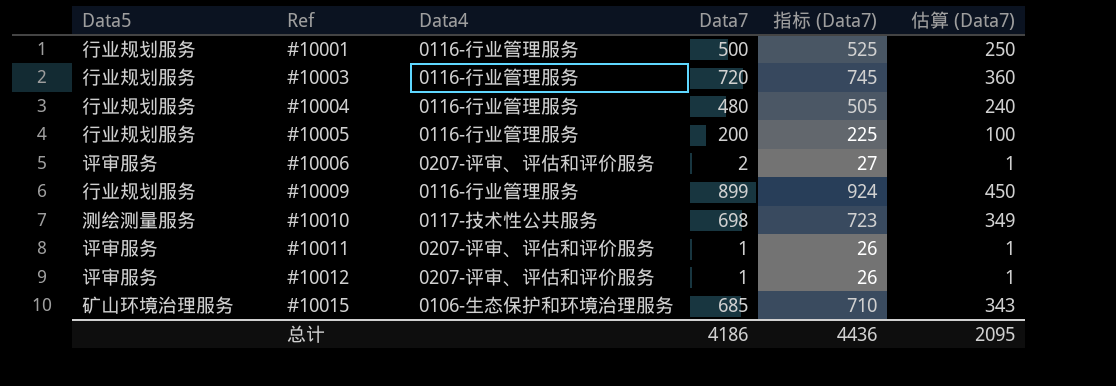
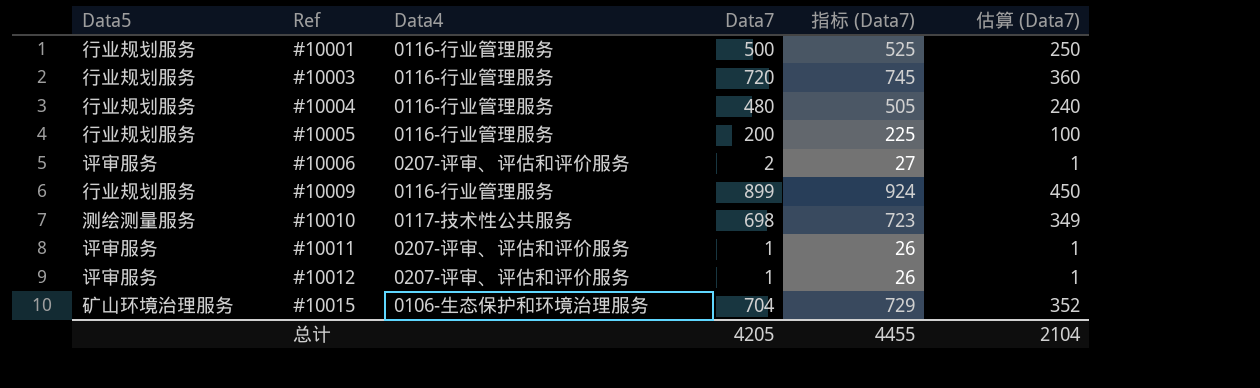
#10015 | Data7: 685 -> 704
#10015 | 指标 (Data7): 710 -> 729
#10015 | 估算 (Data7): 343 -> 352
总计 | Data7: 4186 -> 4205
总计 | 指标 (Data7): 4436 -> 4455
总计 | 估算 (Data7): 2095 -> 2104

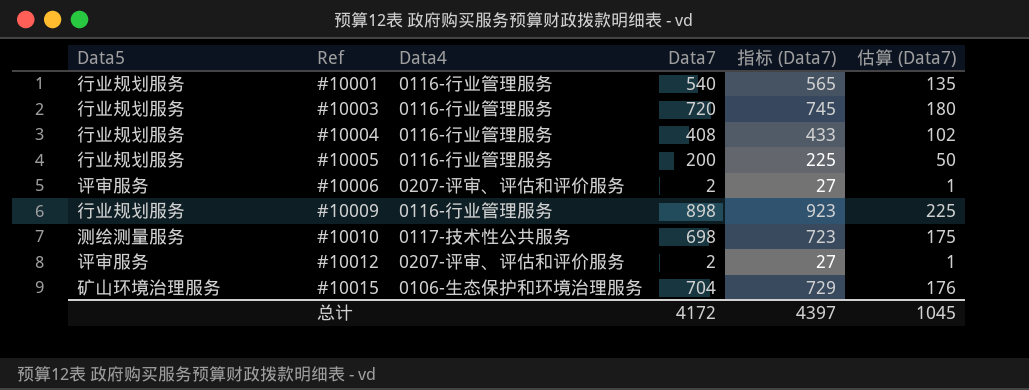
column 估算 (Data7) | formula: [Data7] * 0.5 -> [Data7] * 0.25
row #10011: 评审服务 | 0207-评审、评估和评价服务 | 1 | 26 | 1 -> none
#10001 | Data7: 500 -> 540
#10001 | 指标 (Data7): 525 -> 565
#10004 | Data7: 480 -> 408
#10004 | 指标 (Data7): 505 -> 433
#10009 | Data7: 899 -> 898
#10009 | 指标 (Data7): 924 -> 923
#10012 | Data7: 1 -> 2
#10012 | 指标 (Data7): 26 -> 27
总计 | Data7: 4205 -> 4172
总计 | 指标 (Data7): 4455 -> 4397
总计 | 估算 (Data7): 2104 -> 1045

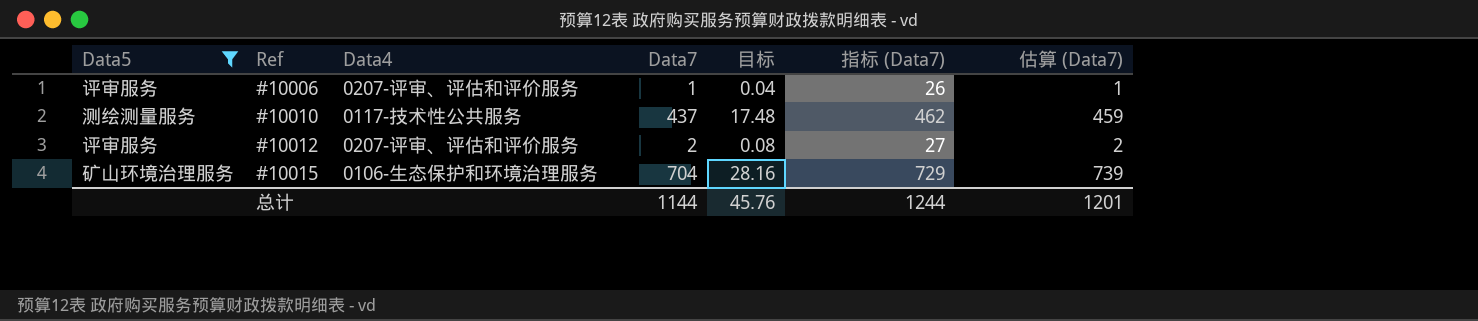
filter: none -> Data5 != 行业规划服务
column 目标 | formula: none -> [Data7] * 0.04
column 估算 (Data7) | formula: [Data7] * 0.25 -> [Data7] * 1.05
#10006 | Data7: 2 -> 1
#10006 | 指标 (Data7): 27 -> 26
#10010 | Data7: 698 -> 437
#10010 | 指标 (Data7): 723 -> 462
总计 | Data7: 4172 -> 1144
总计 | 指标 (Data7): 4397 -> 1244
总计 | 估算 (Data7): 1045 -> 1201

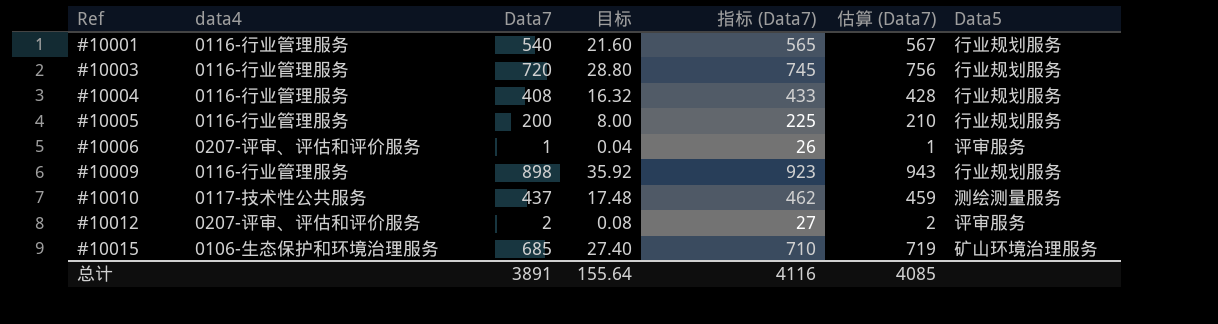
filter: Data5 != 行业规划服务 -> none
column name: Data4 -> data4
column Data5 | position: 1 -> 7
#10015 | Data7: 704 -> 685
#10015 | 目标: 28.16 -> 27.40
#10015 | 指标 (Data7): 729 -> 710
#10015 | 估算 (Data7): 739 -> 719
总计 | Data7: 1144 -> 3891
总计 | 目标: 45.76 -> 155.64
总计 | 指标 (Data7): 1244 -> 4116
总计 | 估算 (Data7): 1201 -> 4085

